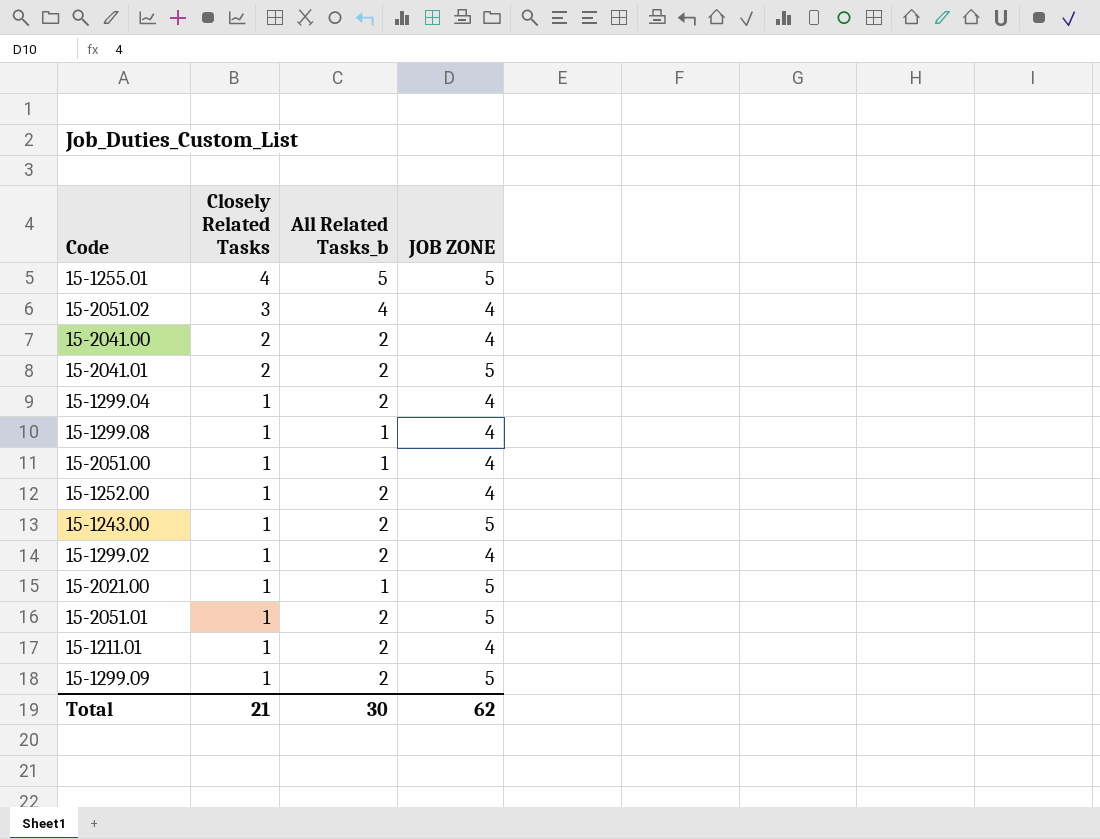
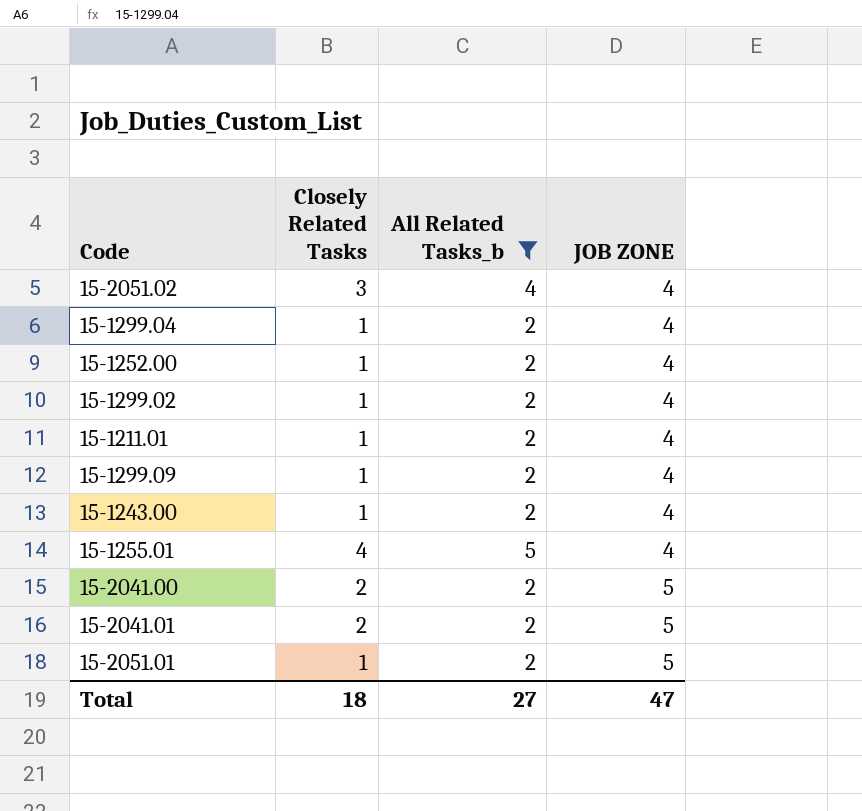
filter: none -> All Related Tasks_b != 1
row order: Closely Related Tasks descending -> JOB ZONE ascending
15-1299.09 | JOB ZONE: 5 -> 4
15-1243.00 | JOB ZONE: 5 -> 4
15-1255.01 | JOB ZONE: 5 -> 4
15-2041.00 | JOB ZONE: 4 -> 5
Total | Closely Related Tasks: 21 -> 18
Total | All Related Tasks_b: 30 -> 27
Total | JOB ZONE: 62 -> 47

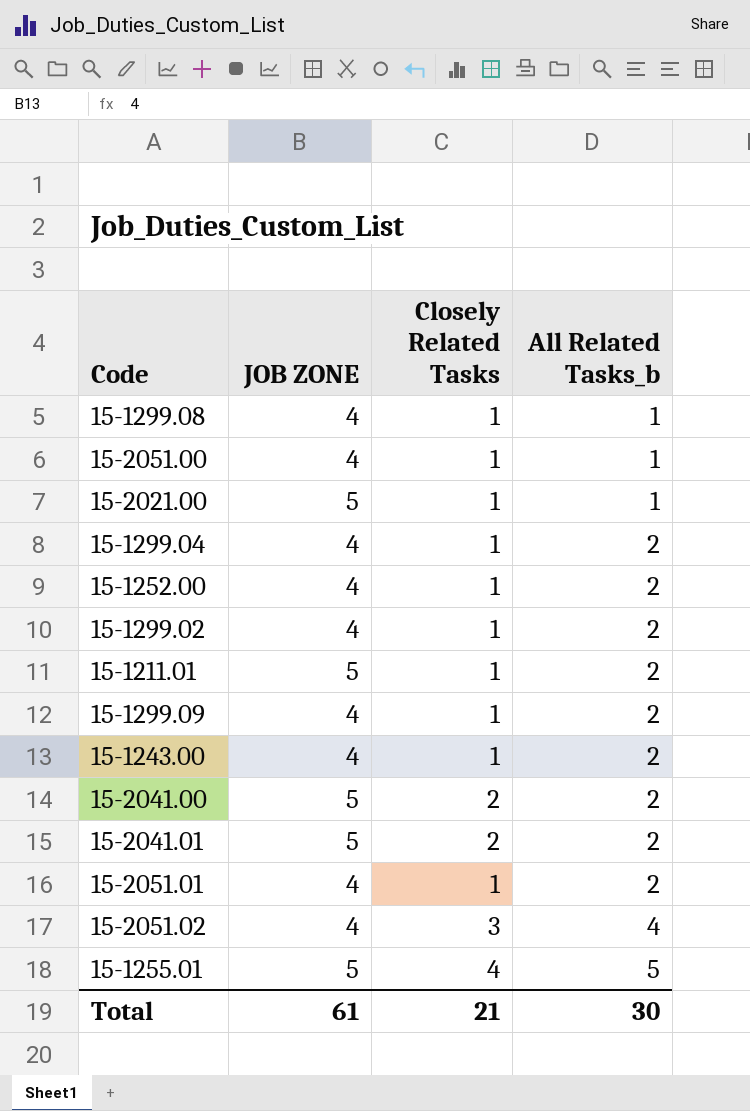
filter: All Related Tasks_b != 1 -> none
row order: JOB ZONE ascending -> All Related Tasks_b ascending
column JOB ZONE | position: 4 -> 2
15-1211.01 | JOB ZONE: 4 -> 5
15-2051.01 | JOB ZONE: 5 -> 4
15-1255.01 | JOB ZONE: 4 -> 5
Total | JOB ZONE: 47 -> 61
Total | Closely Related Tasks: 18 -> 21
Total | All Related Tasks_b: 27 -> 30

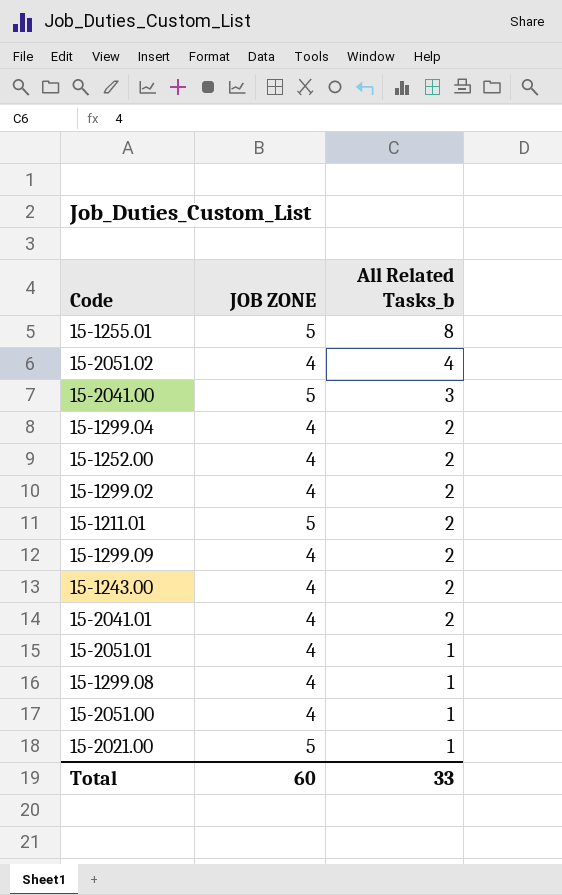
row order: All Related Tasks_b ascending -> All Related Tasks_b descending
column Closely Related Tasks | position: 3 -> none
15-1255.01 | All Related Tasks_b: 5 -> 8
15-2041.00 | All Related Tasks_b: 2 -> 3
15-2041.01 | JOB ZONE: 5 -> 4
15-2051.01 | All Related Tasks_b: 2 -> 1
Total | JOB ZONE: 61 -> 60
Total | All Related Tasks_b: 30 -> 33

